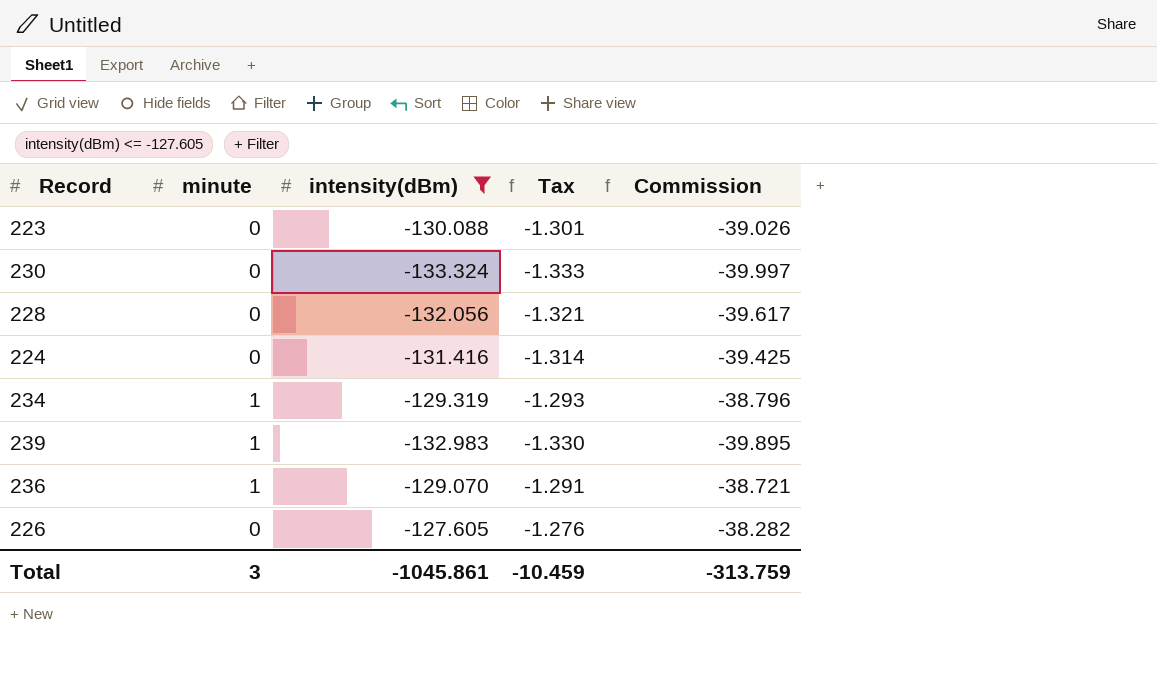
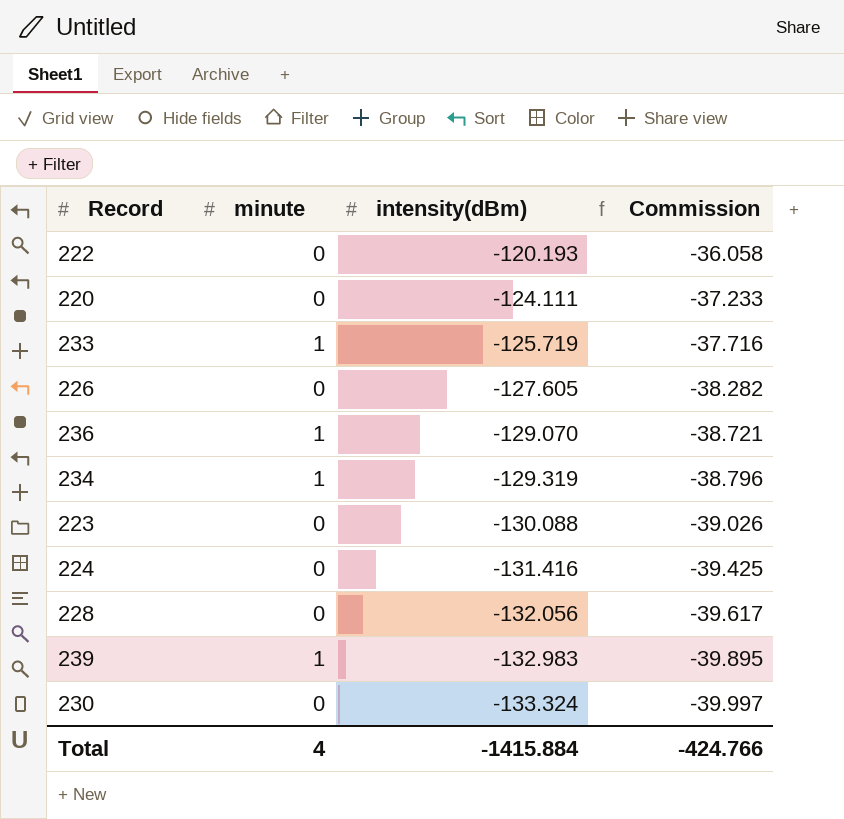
filter: intensity(dBm) <= -127.605 -> none
row order: none -> intensity(dBm) descending
column Tax | formula: [intensity(dBm)] * 0.01 -> none
Total | minute: 3 -> 4
Total | intensity(dBm): -1045.861 -> -1415.884
Total | Commission: -313.759 -> -424.766

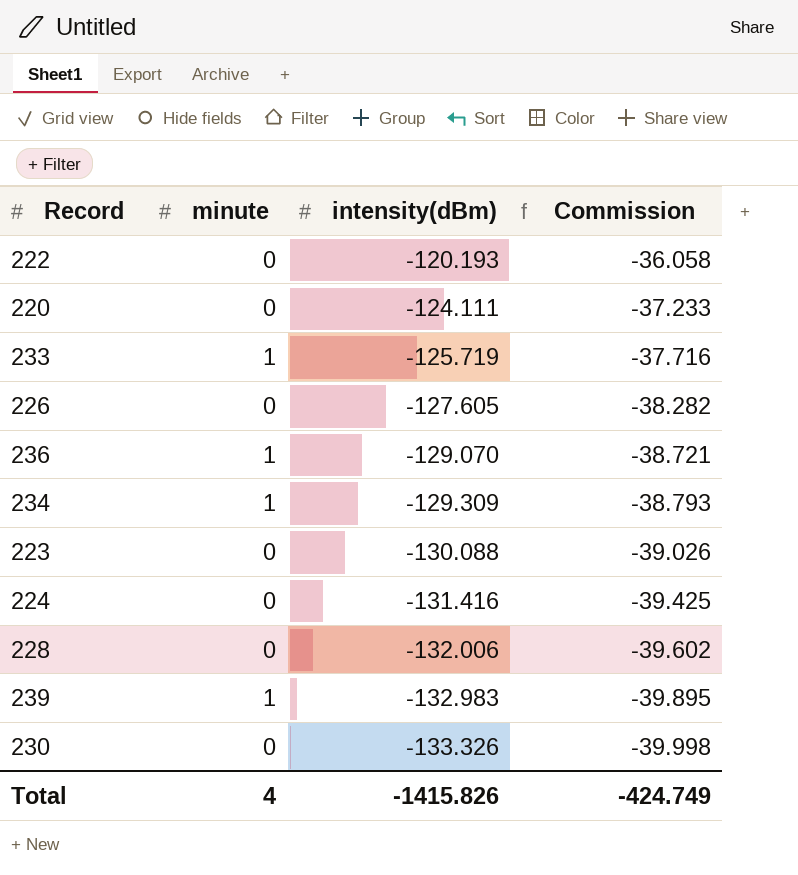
234 | intensity(dBm): -129.319 -> -129.309
234 | Commission: -38.796 -> -38.793
228 | intensity(dBm): -132.056 -> -132.006
228 | Commission: -39.617 -> -39.602
230 | intensity(dBm): -133.324 -> -133.326
230 | Commission: -39.997 -> -39.998
Total | intensity(dBm): -1415.884 -> -1415.826
Total | Commission: -424.766 -> -424.749

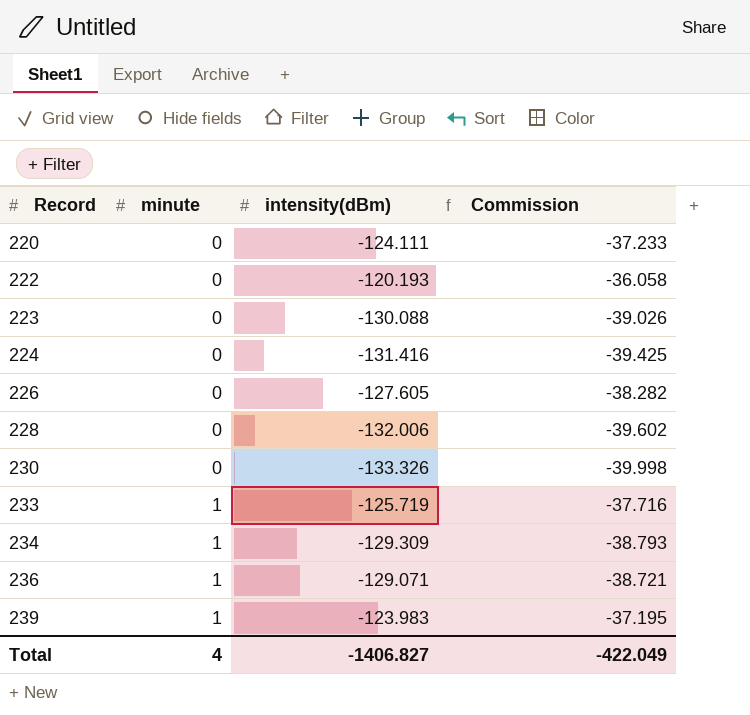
row order: intensity(dBm) descending -> Record ascending
236 | intensity(dBm): -129.070 -> -129.071
239 | intensity(dBm): -132.983 -> -123.983
239 | Commission: -39.895 -> -37.195
Total | intensity(dBm): -1415.826 -> -1406.827
Total | Commission: -424.749 -> -422.049

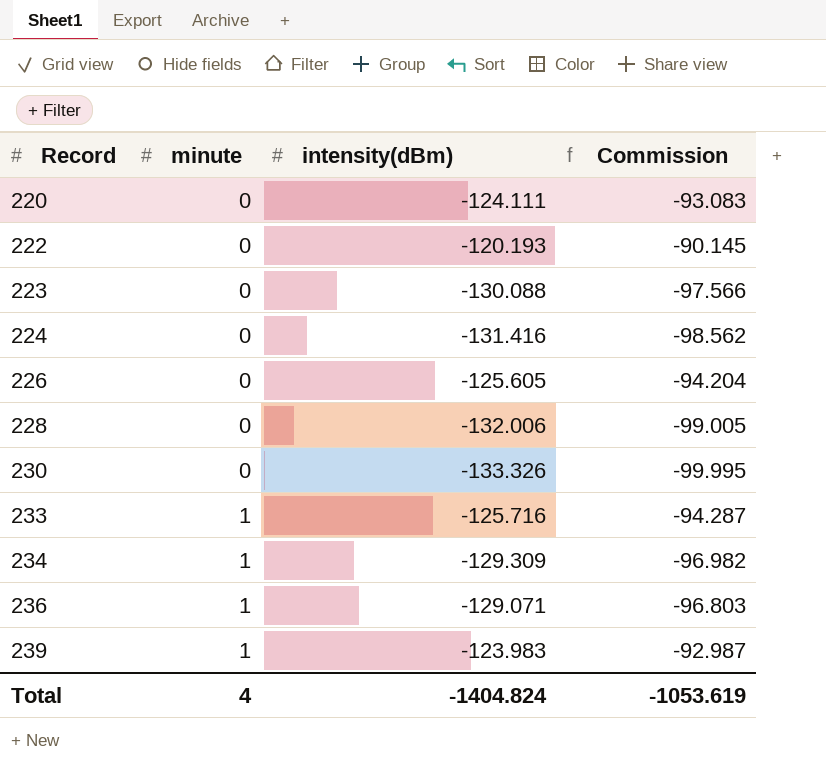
column Commission | formula: [intensity(dBm)] * 0.3 -> [intensity(dBm)] * 0.75
226 | intensity(dBm): -127.605 -> -125.605
233 | intensity(dBm): -125.719 -> -125.716
Total | intensity(dBm): -1406.827 -> -1404.824
Total | Commission: -422.049 -> -1053.619

